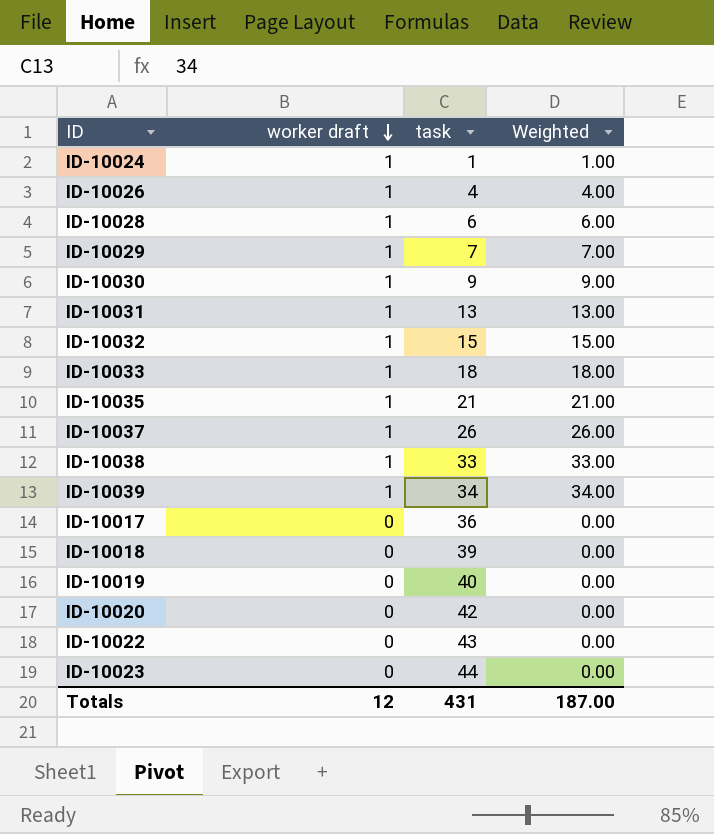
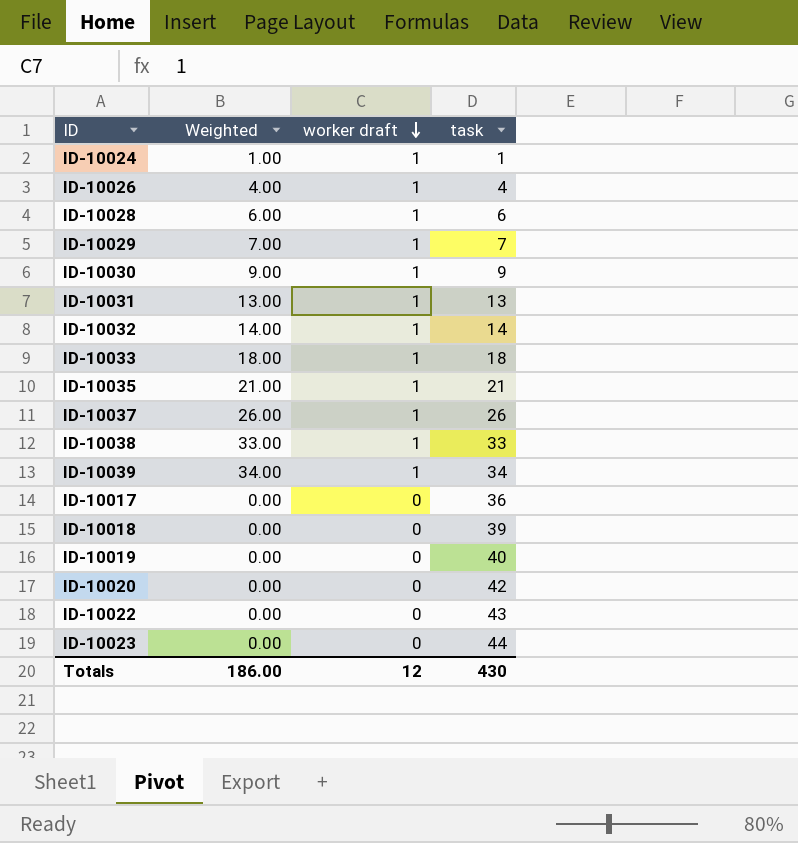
column Weighted | position: 4 -> 2
ID-10032 | Weighted: 15.00 -> 14.00
ID-10032 | task: 15 -> 14
Totals | Weighted: 187.00 -> 186.00
Totals | task: 431 -> 430

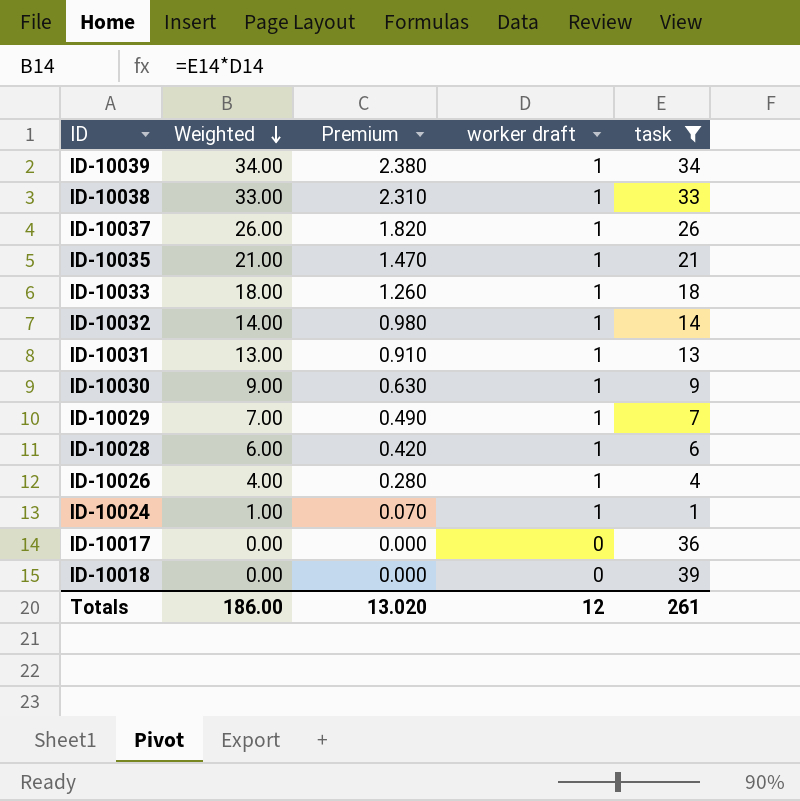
filter: none -> task <= 39
row order: worker draft descending -> Weighted descending
column Premium | formula: none -> [Weighted] * 0.07
Totals | task: 430 -> 261

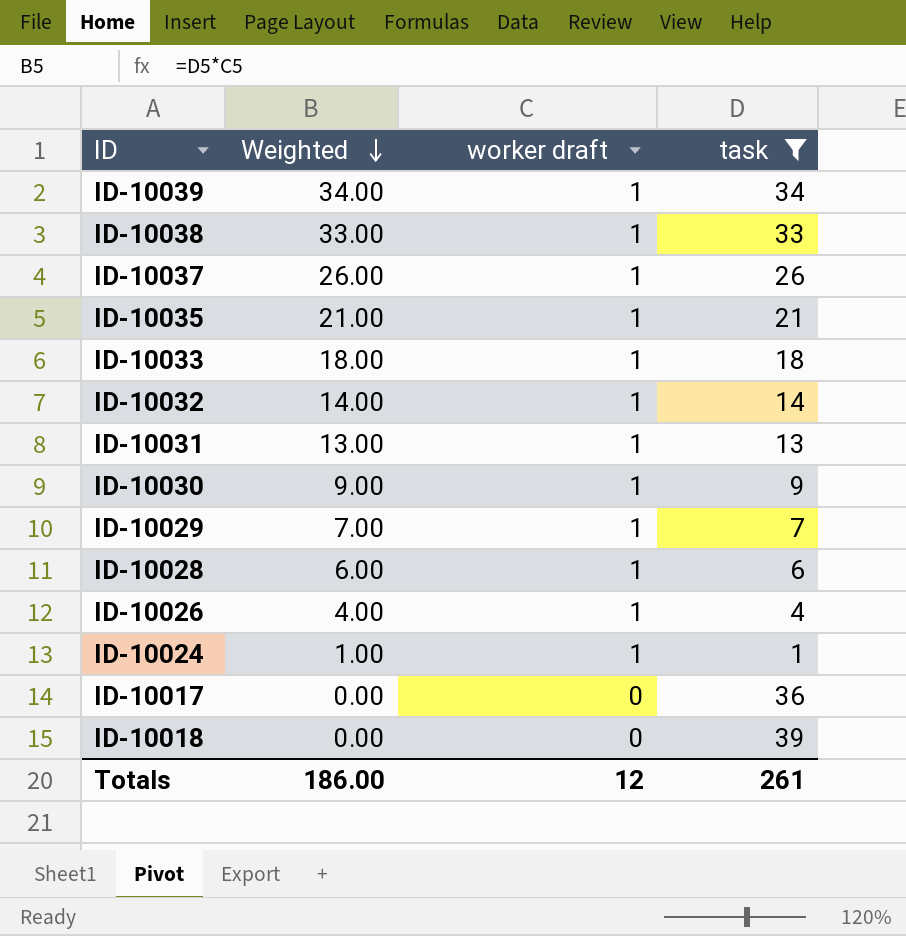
column Premium | formula: [Weighted] * 0.07 -> none

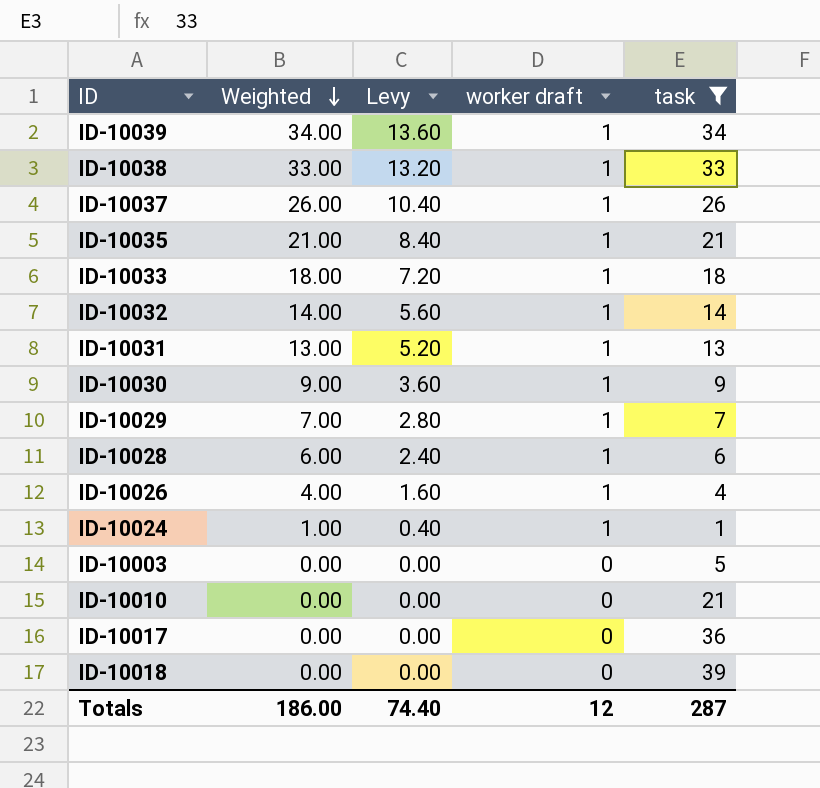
column Levy | formula: none -> [Weighted] * 0.4
row ID-10003: none -> 0.00 | 0.00 | 0 | 5
row ID-10010: none -> 0.00 | 0.00 | 0 | 21
Totals | task: 261 -> 287

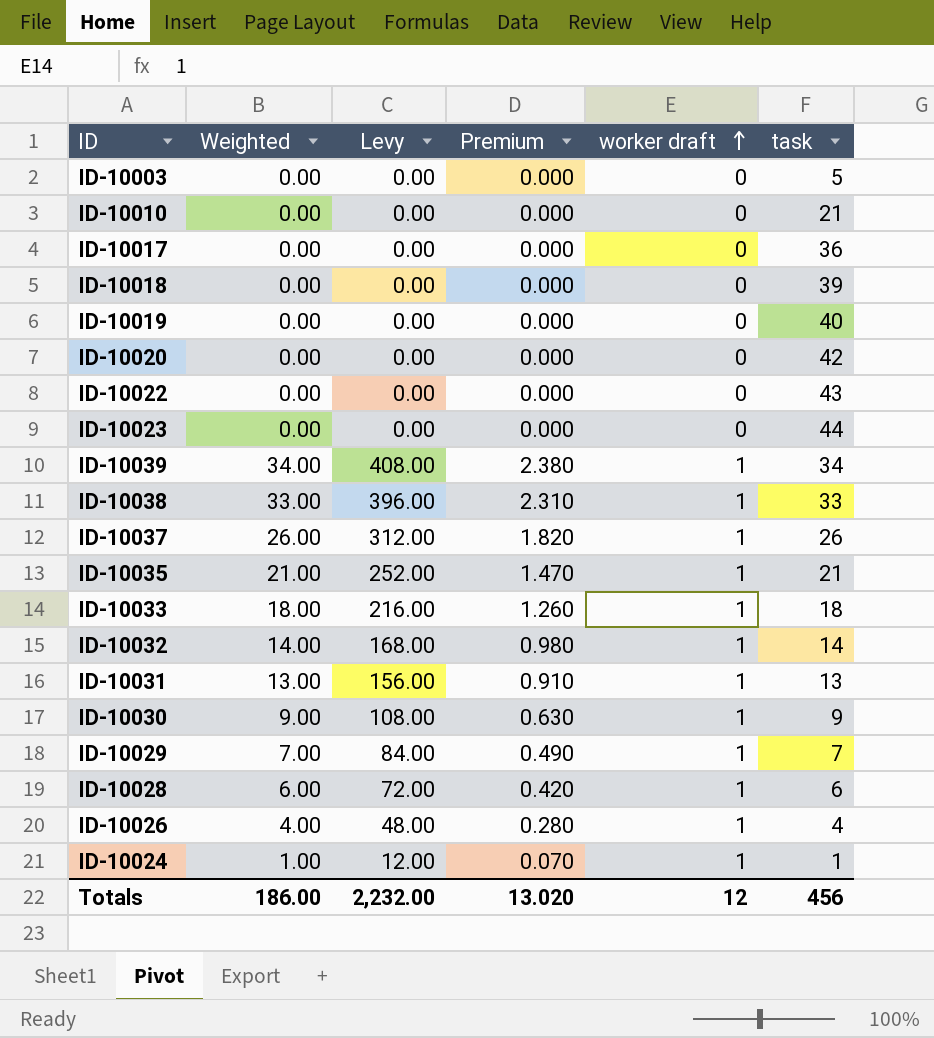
filter: task <= 39 -> none
row order: Weighted descending -> worker draft ascending
column Levy | formula: [Weighted] * 0.4 -> [Weighted] * 12
column Premium | formula: none -> [Weighted] * 0.07
Totals | Levy: 74.40 -> 2,232.00
Totals | task: 287 -> 456

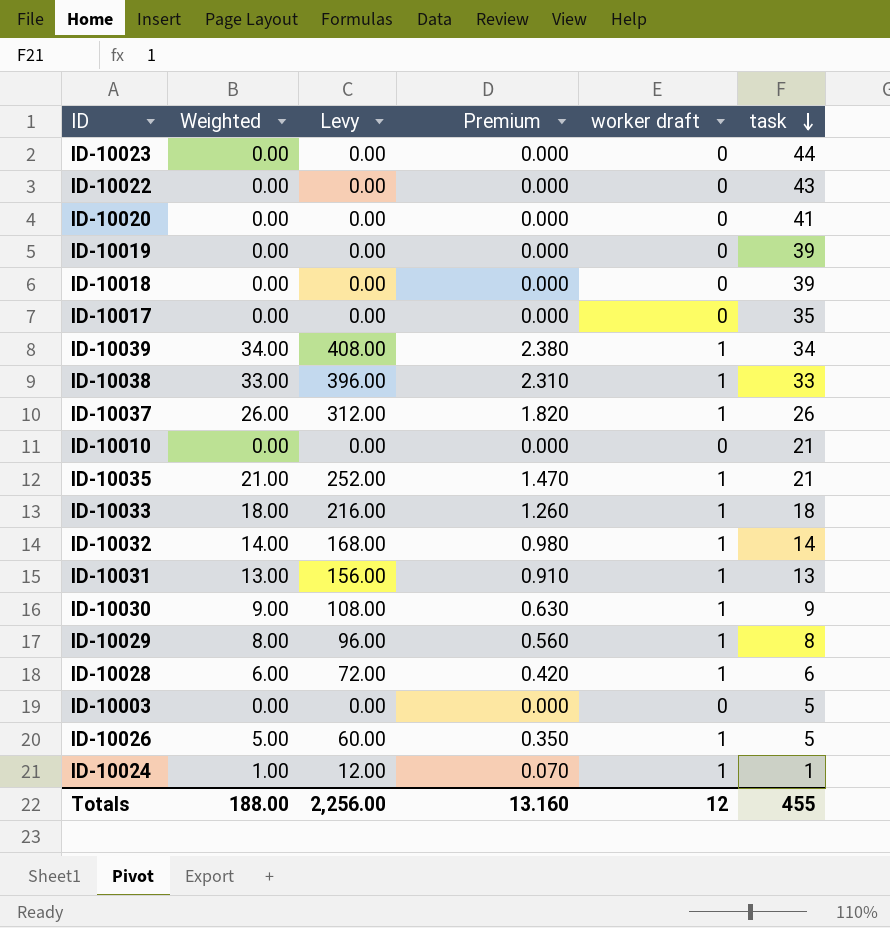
row order: worker draft ascending -> task descending
ID-10020 | task: 42 -> 41
ID-10019 | task: 40 -> 39
ID-10017 | task: 36 -> 35
ID-10029 | Weighted: 7.00 -> 8.00
ID-10029 | Levy: 84.00 -> 96.00
ID-10029 | Premium: 0.490 -> 0.560
ID-10029 | task: 7 -> 8
ID-10026 | Weighted: 4.00 -> 5.00
ID-10026 | Levy: 48.00 -> 60.00
ID-10026 | Premium: 0.280 -> 0.350
ID-10026 | task: 4 -> 5
Totals | Weighted: 186.00 -> 188.00
Totals | Levy: 2,232.00 -> 2,256.00
Totals | Premium: 13.020 -> 13.160
Totals | task: 456 -> 455

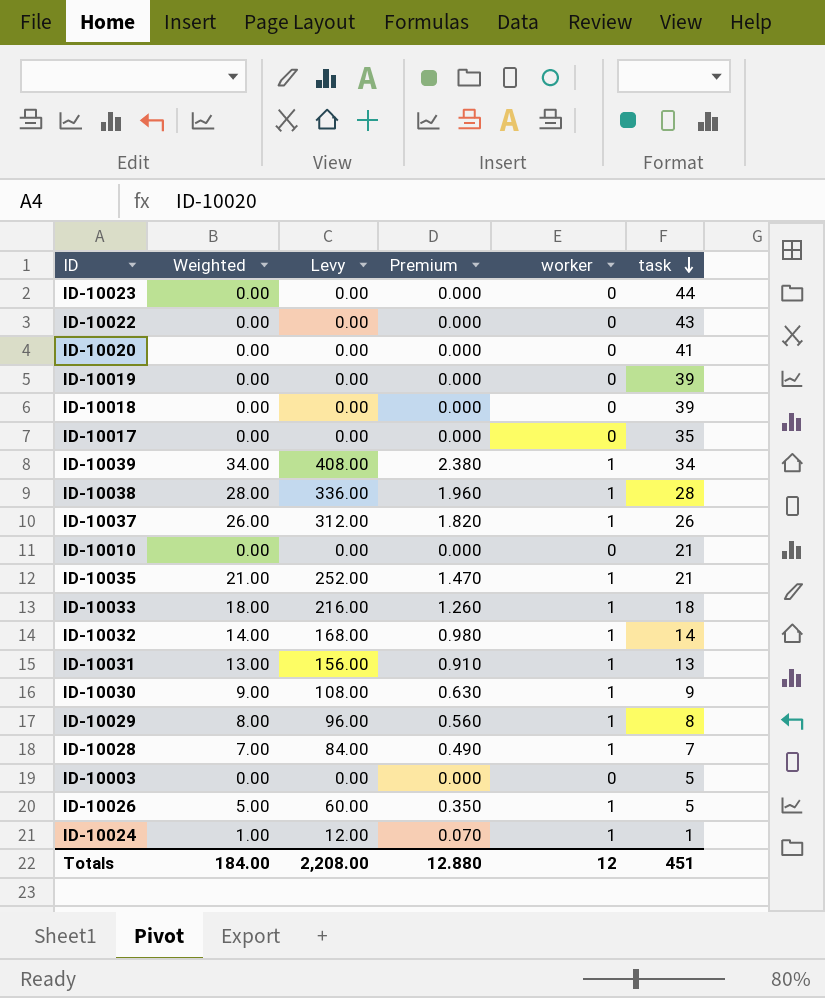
column name: worker draft -> worker
ID-10038 | Weighted: 33.00 -> 28.00
ID-10038 | Levy: 396.00 -> 336.00
ID-10038 | Premium: 2.310 -> 1.960
ID-10038 | task: 33 -> 28
ID-10028 | Weighted: 6.00 -> 7.00
ID-10028 | Levy: 72.00 -> 84.00
ID-10028 | Premium: 0.420 -> 0.490
ID-10028 | task: 6 -> 7
Totals | Weighted: 188.00 -> 184.00
Totals | Levy: 2,256.00 -> 2,208.00
Totals | Premium: 13.160 -> 12.880
Totals | task: 455 -> 451

